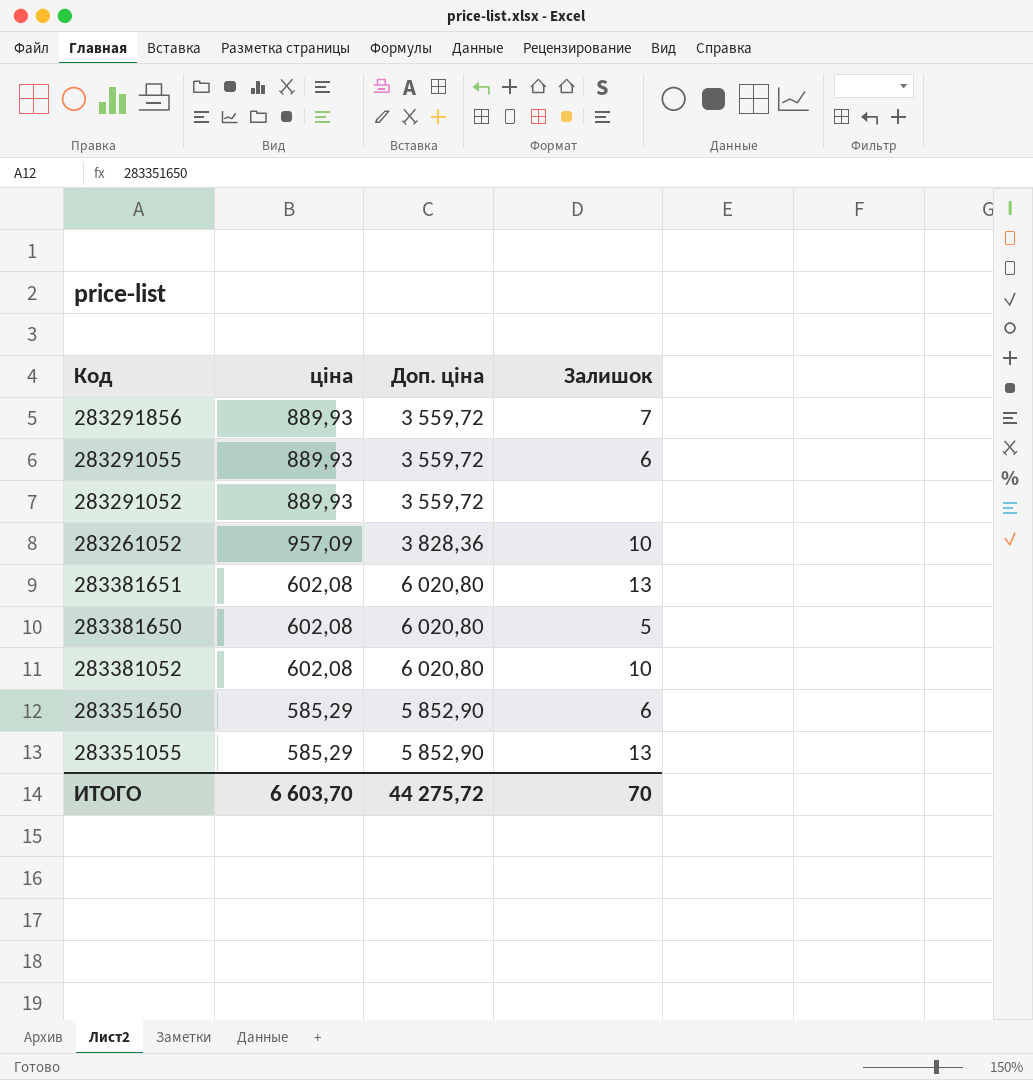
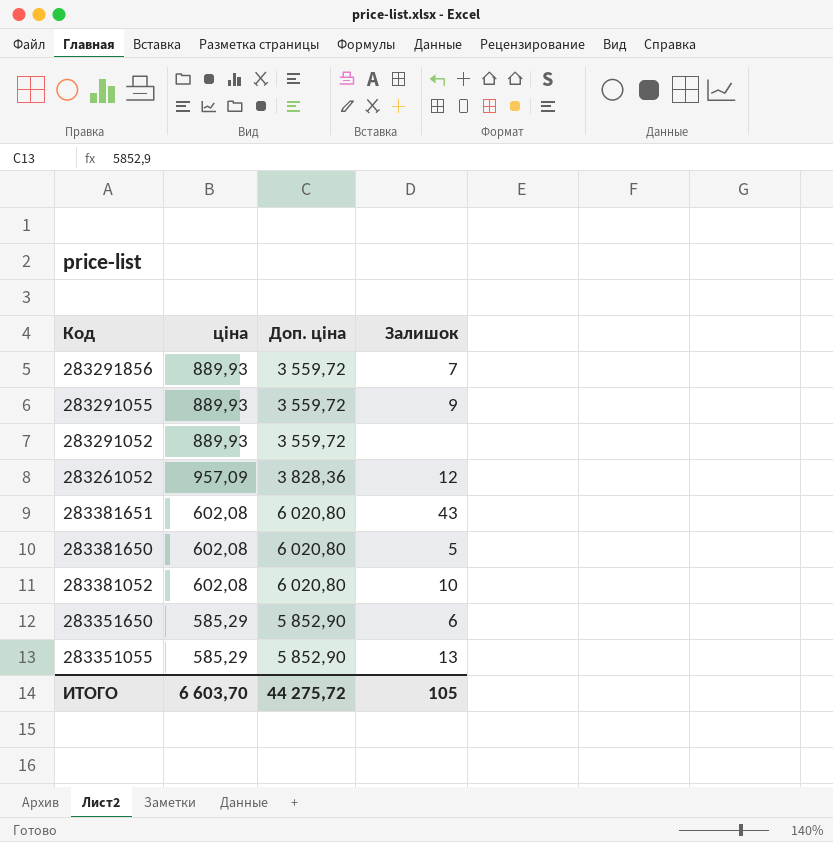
283291055 | Залишок: 6 -> 9
283261052 | Залишок: 10 -> 12
283381651 | Залишок: 13 -> 43
ИТОГО | Залишок: 70 -> 105

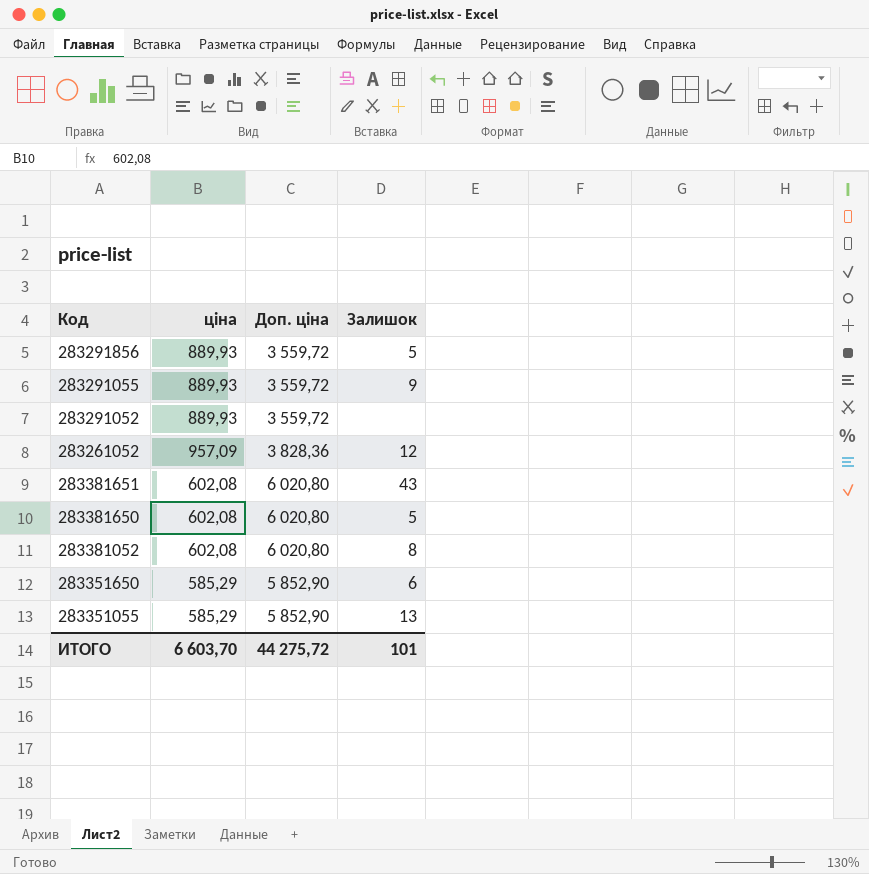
283291856 | Залишок: 7 -> 5
283381052 | Залишок: 10 -> 8
ИТОГО | Залишок: 105 -> 101

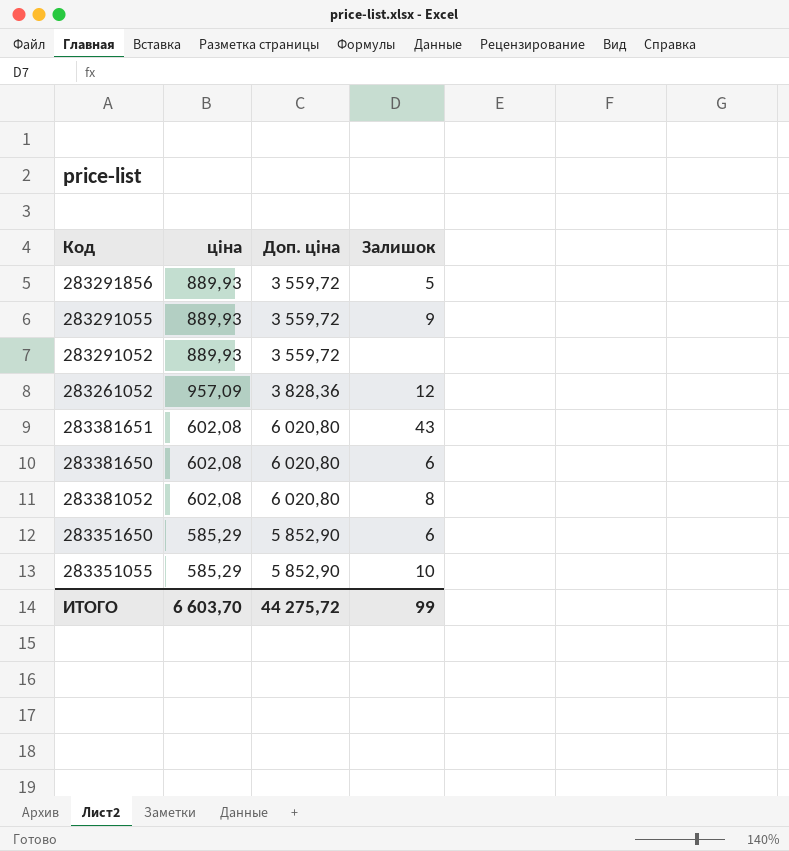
283381650 | Залишок: 5 -> 6
283351055 | Залишок: 13 -> 10
ИТОГО | Залишок: 101 -> 99

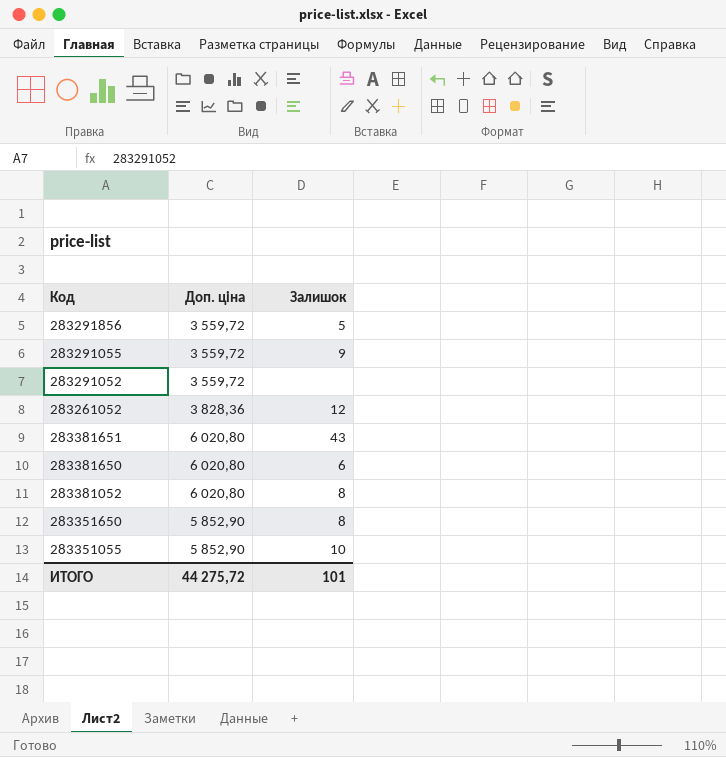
column ціна | position: 2 -> none
283351650 | Залишок: 6 -> 8
ИТОГО | Залишок: 99 -> 101

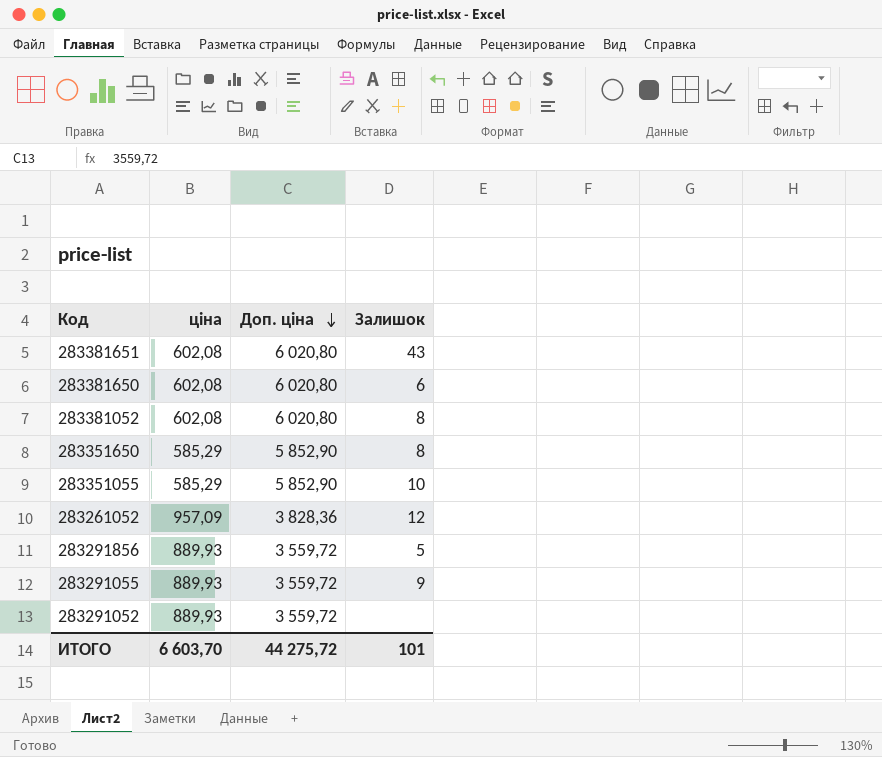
row order: none -> Доп. ціна descending
column ціна | position: none -> 2

